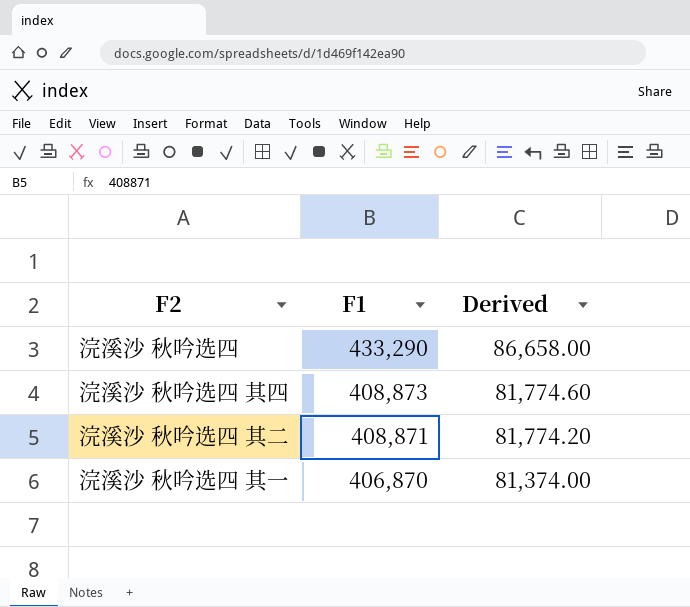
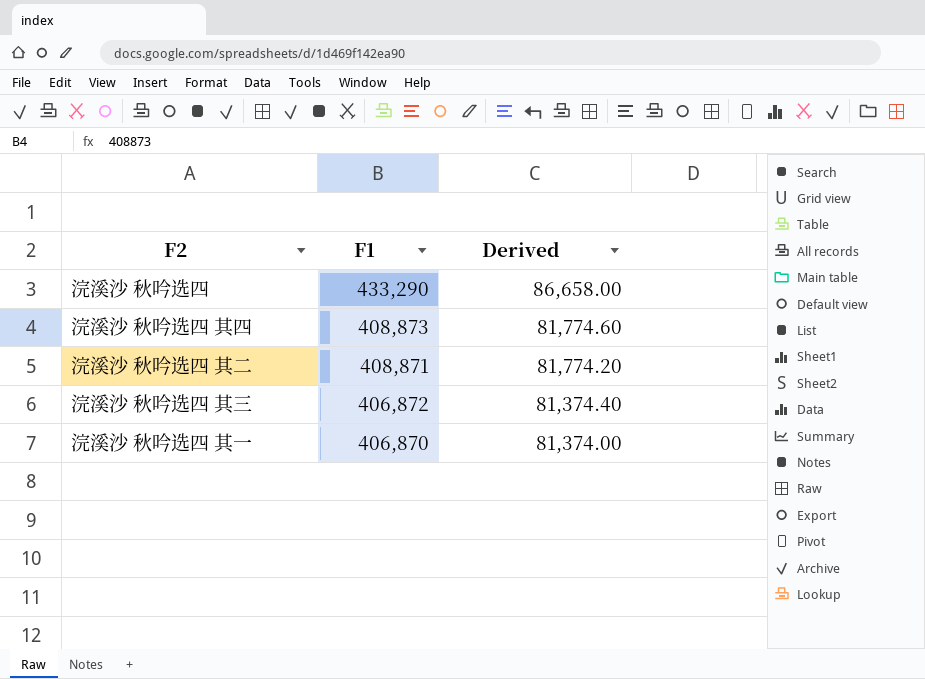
row 浣溪沙 秋吟选四 其三: none -> 406,872 | 81,374.40

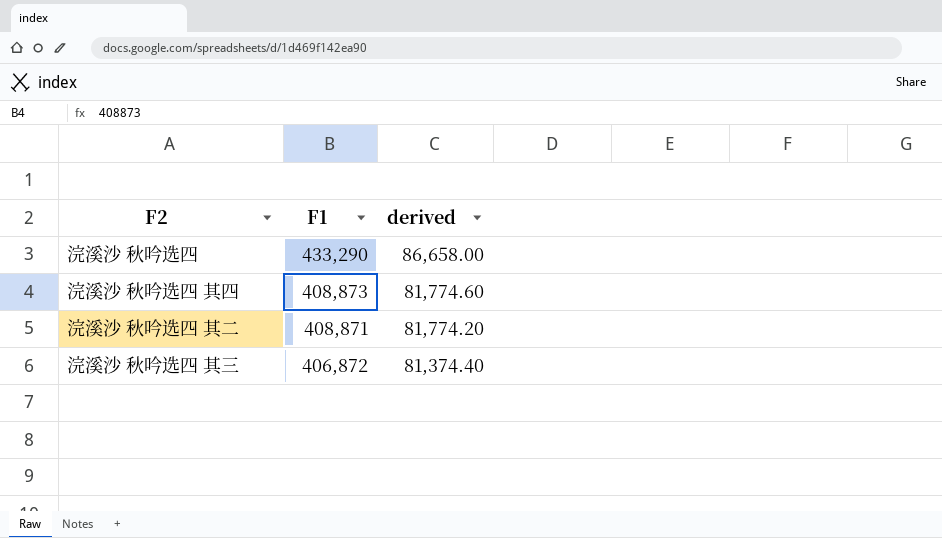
column name: Derived -> derived
row 浣溪沙 秋吟选四 其一: 406,870 | 81,374.00 -> none

